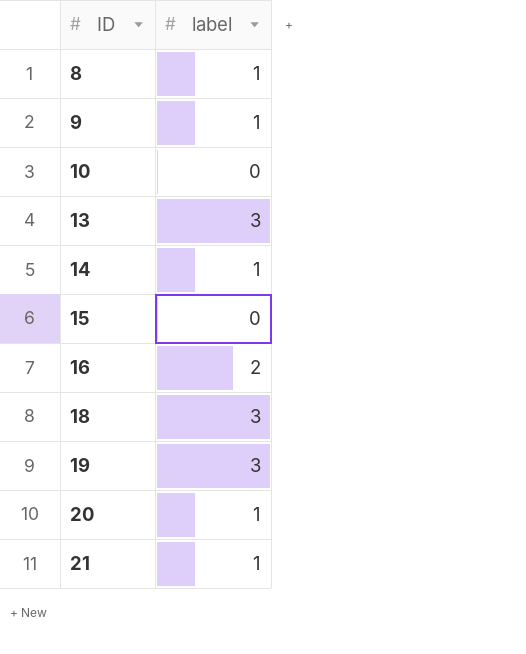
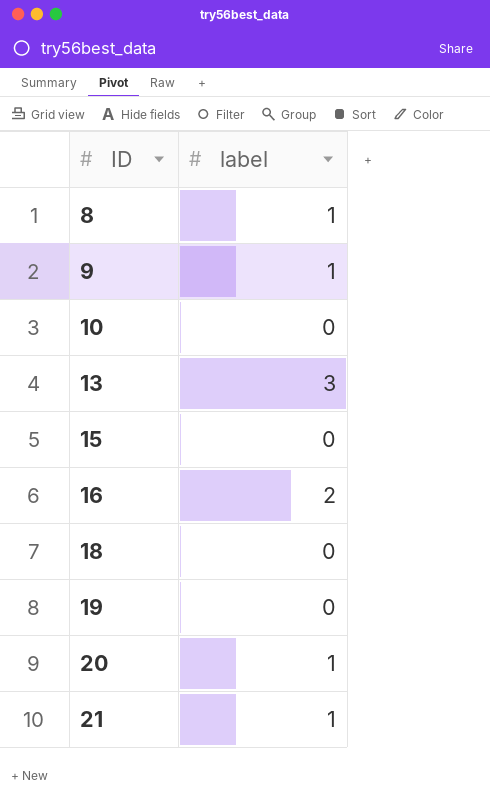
row 14: 1 -> none
18 | label: 3 -> 0
19 | label: 3 -> 0

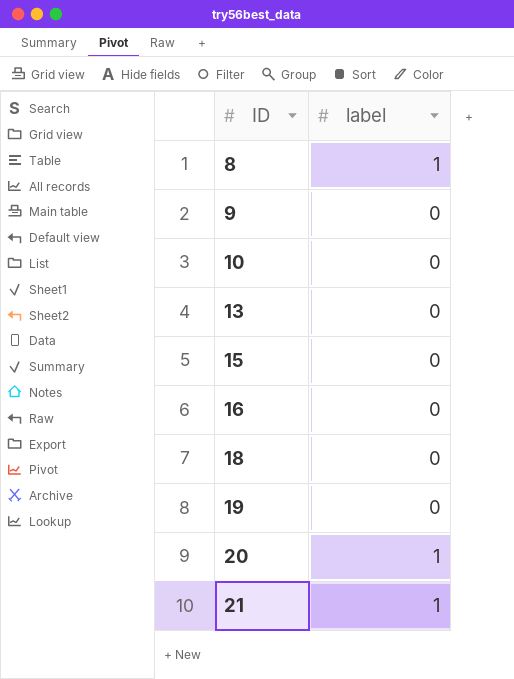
9 | label: 1 -> 0
13 | label: 3 -> 0
16 | label: 2 -> 0

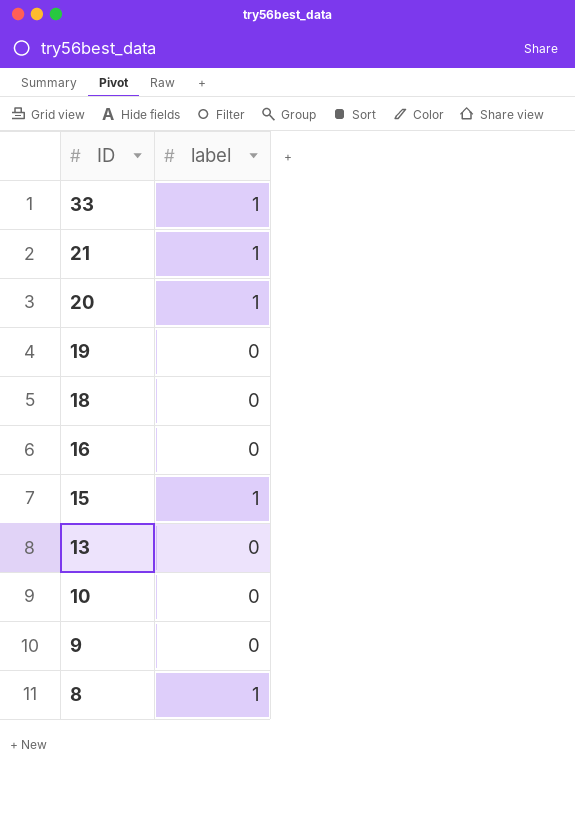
row order: ID ascending -> ID descending
row 33: none -> 1
15 | label: 0 -> 1

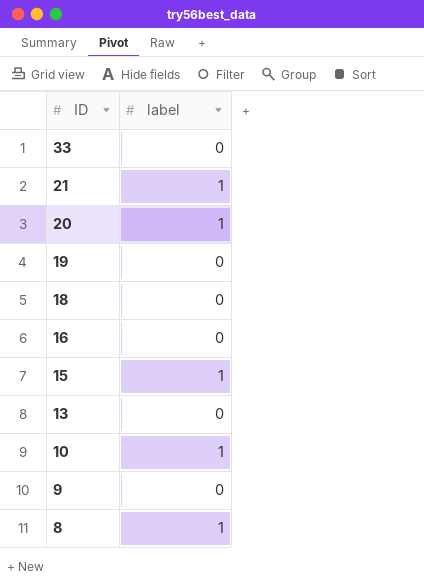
33 | label: 1 -> 0
10 | label: 0 -> 1

